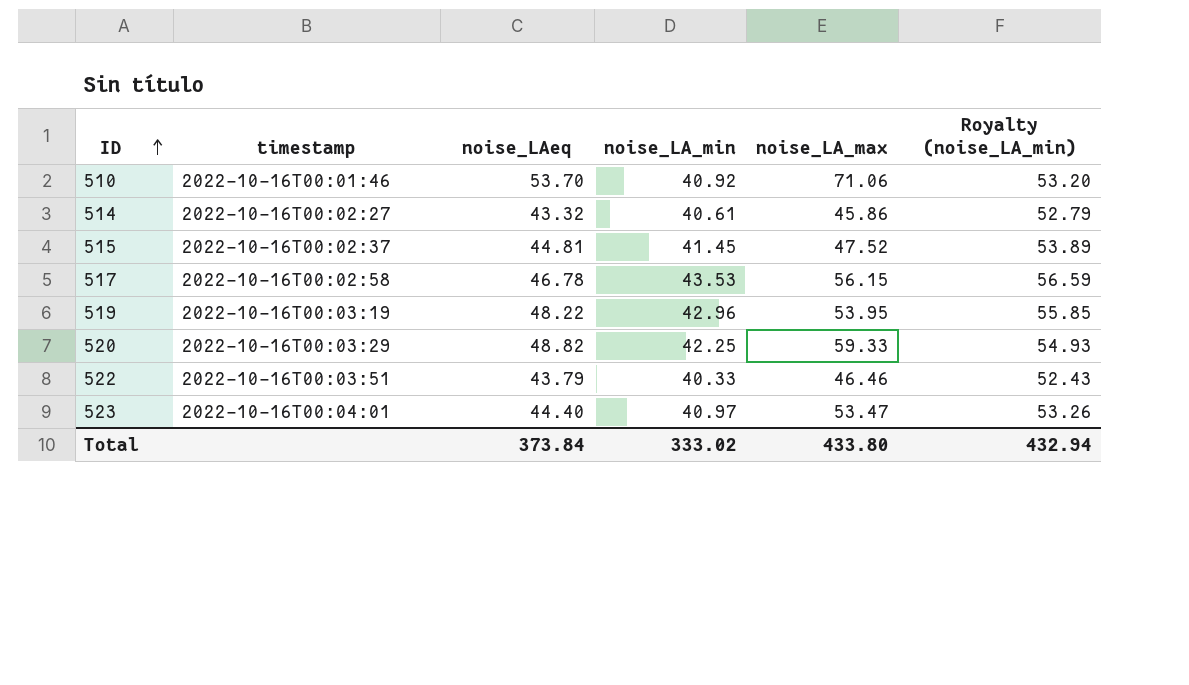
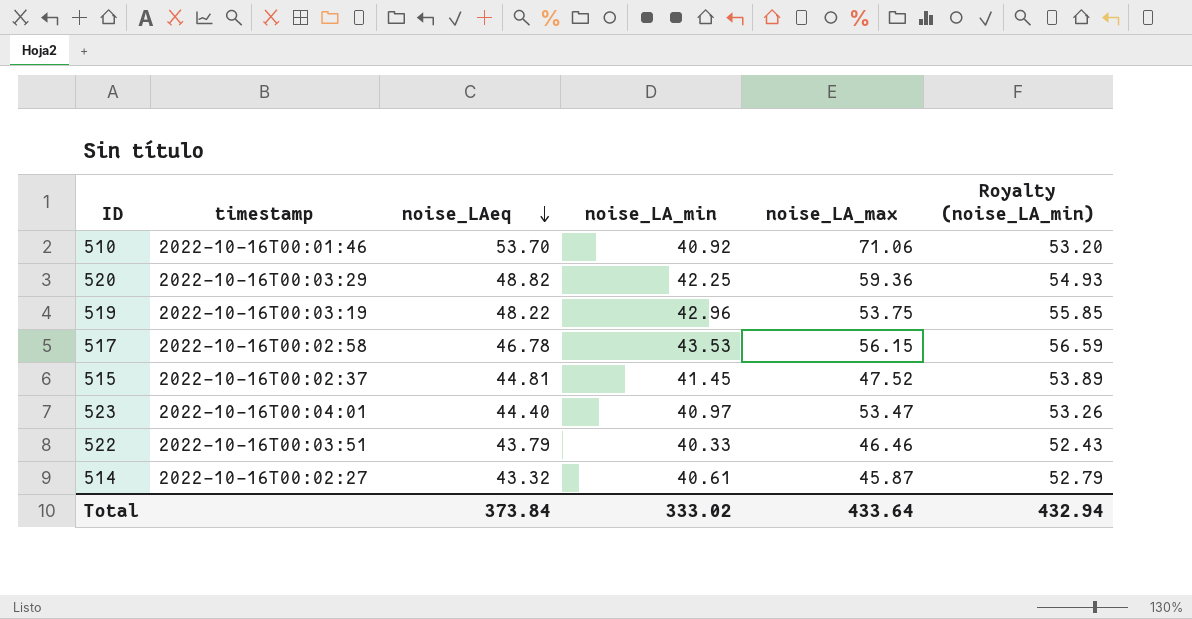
row order: ID ascending -> noise_LAeq descending
520 | noise_LA_max: 59.33 -> 59.36
519 | noise_LA_max: 53.95 -> 53.75
514 | noise_LA_max: 45.86 -> 45.87
Total | noise_LA_max: 433.80 -> 433.64

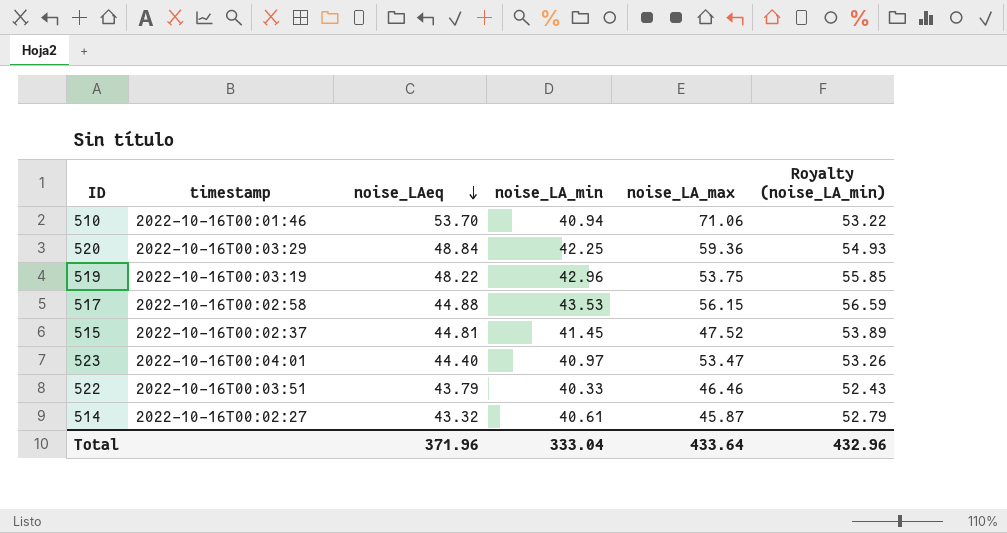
510 | noise_LA_min: 40.92 -> 40.94
510 | Royalty (noise_LA_min): 53.20 -> 53.22
520 | noise_LAeq: 48.82 -> 48.84
517 | noise_LAeq: 46.78 -> 44.88
Total | noise_LAeq: 373.84 -> 371.96
Total | noise_LA_min: 333.02 -> 333.04
Total | Royalty (noise_LA_min): 432.94 -> 432.96

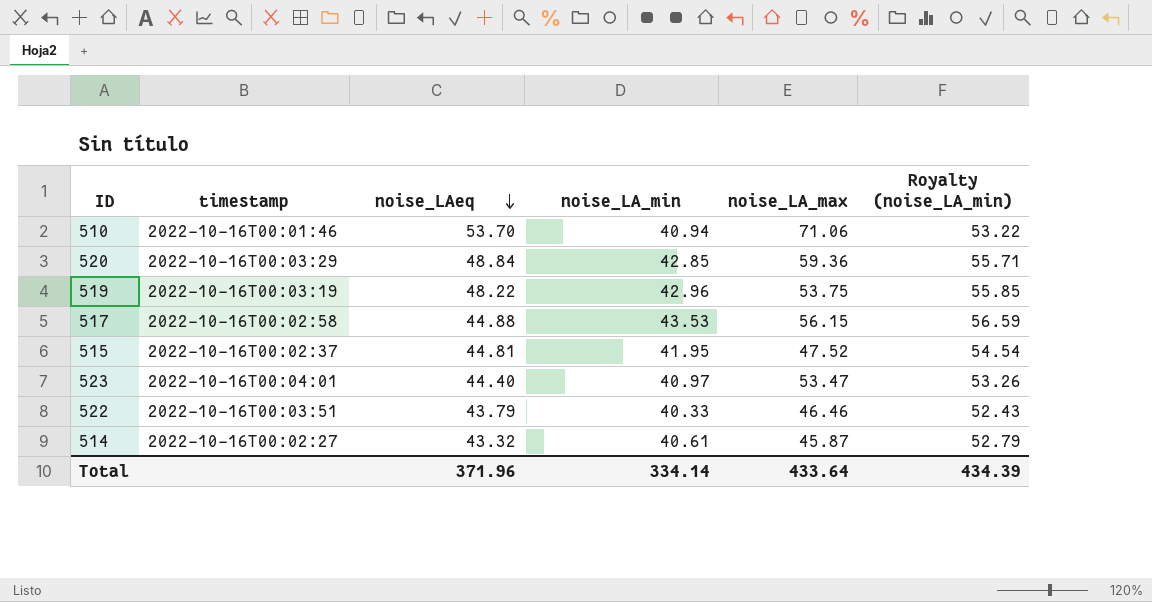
520 | noise_LA_min: 42.25 -> 42.85
520 | Royalty (noise_LA_min): 54.93 -> 55.71
515 | noise_LA_min: 41.45 -> 41.95
515 | Royalty (noise_LA_min): 53.89 -> 54.54
Total | noise_LA_min: 333.04 -> 334.14
Total | Royalty (noise_LA_min): 432.96 -> 434.39

